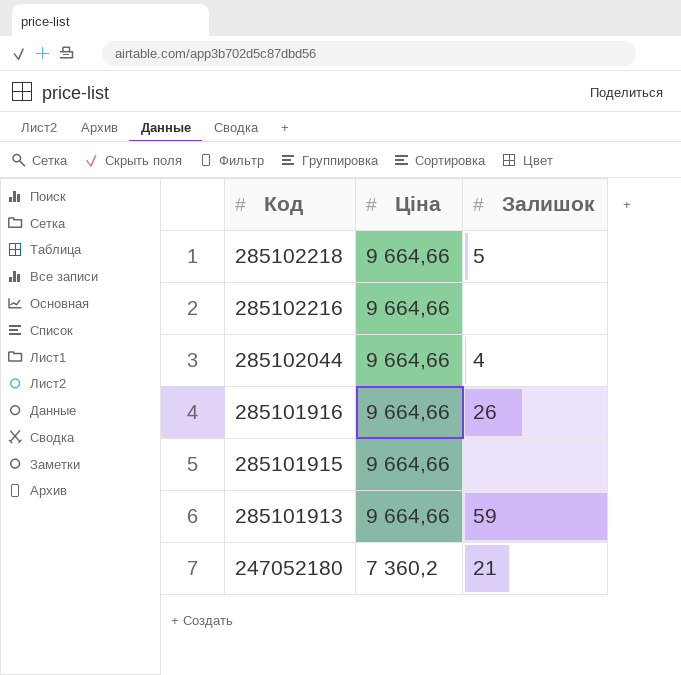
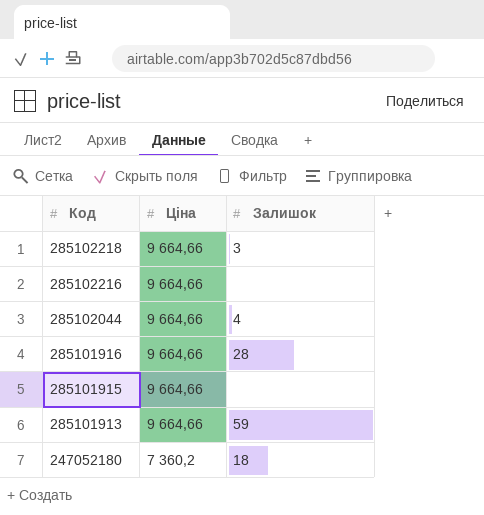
285102218 | Залишок: 5 -> 3
285101916 | Залишок: 26 -> 28
247052180 | Залишок: 21 -> 18

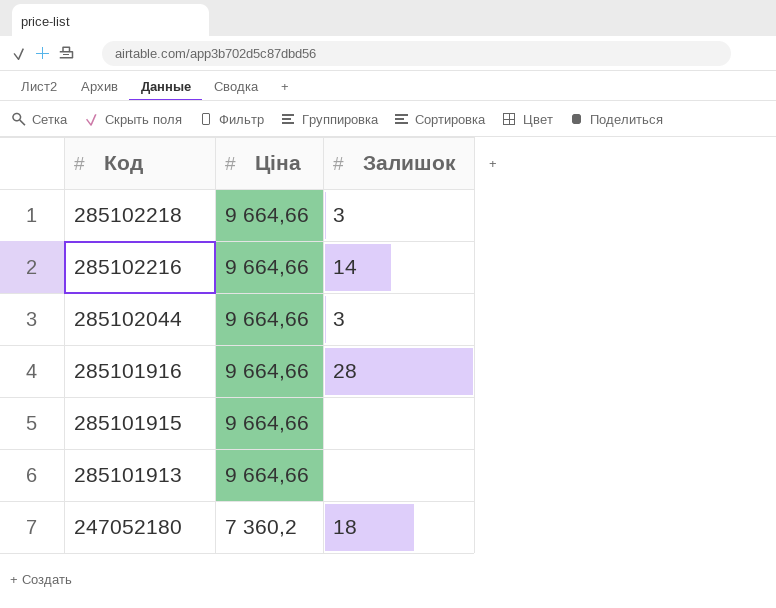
285102216 | Залишок: none -> 14
285102044 | Залишок: 4 -> 3
285101913 | Залишок: 59 -> none

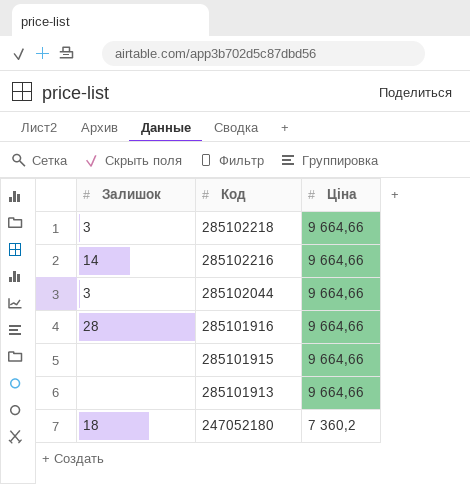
column Залишок | position: 3 -> 1

